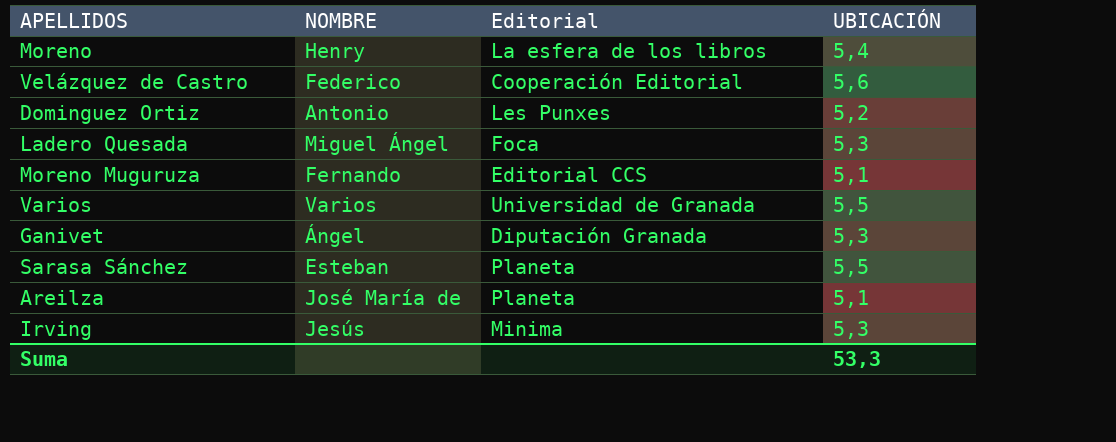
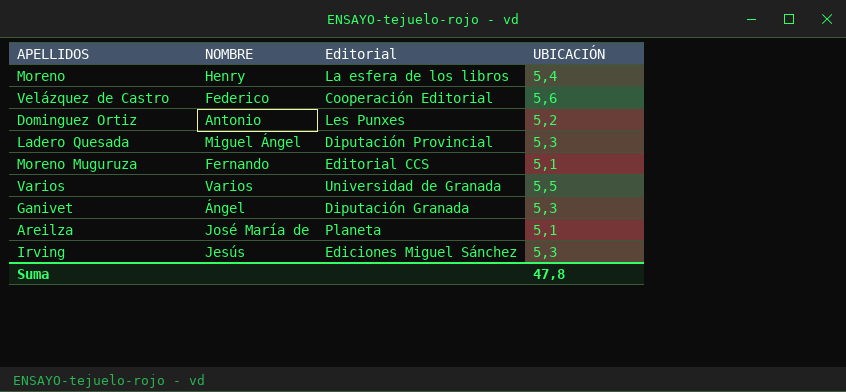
row Sarasa Sánchez: Esteban | Planeta | 5,5 -> none
Ladero Quesada | Editorial: Foca -> Diputación Provincial
Irving | Editorial: Minima -> Ediciones Miguel Sánchez
Suma | UBICACIÓN: 53,3 -> 47,8

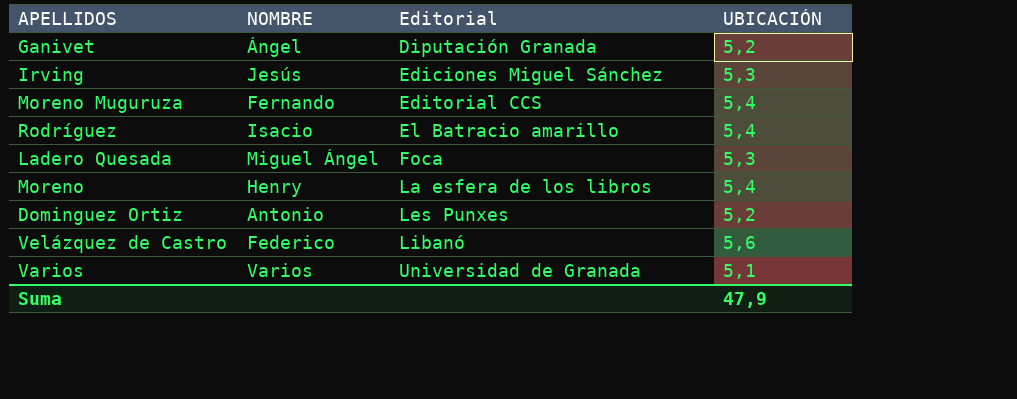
row order: none -> Editorial ascending
row Areilza: José María de | Planeta | 5,1 -> none
Ganivet | UBICACIÓN: 5,3 -> 5,2
Moreno Muguruza | UBICACIÓN: 5,1 -> 5,4
row Rodríguez: none -> Isacio | El Batracio amarillo | 5,4
Ladero Quesada | Editorial: Diputación Provincial -> Foca
Velázquez de Castro | Editorial: Cooperación Editorial -> Libanó
Varios | UBICACIÓN: 5,5 -> 5,1
Suma | UBICACIÓN: 47,8 -> 47,9

